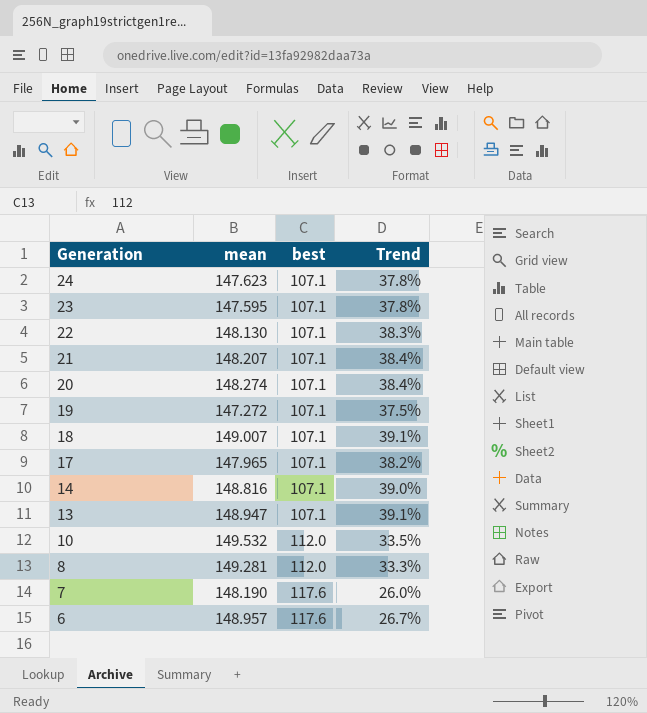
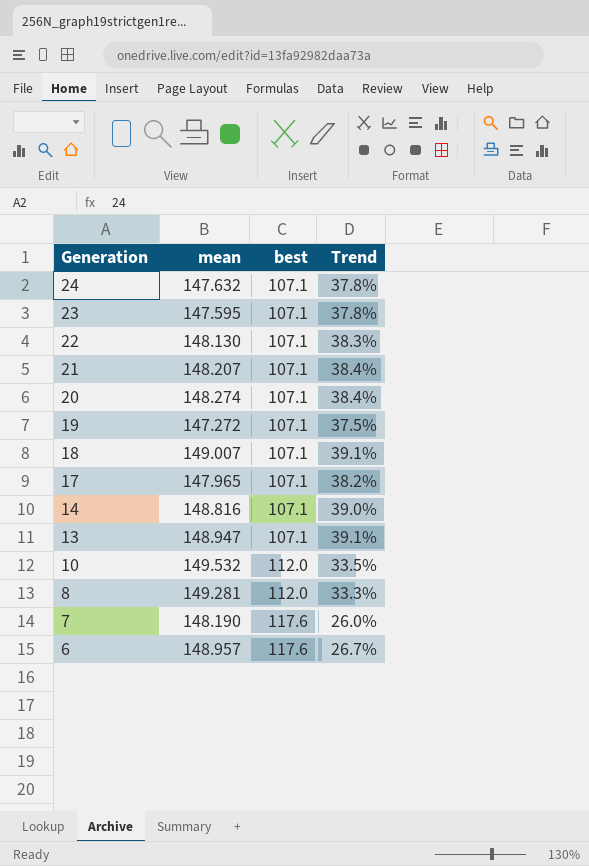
24 | mean: 147.623 -> 147.632

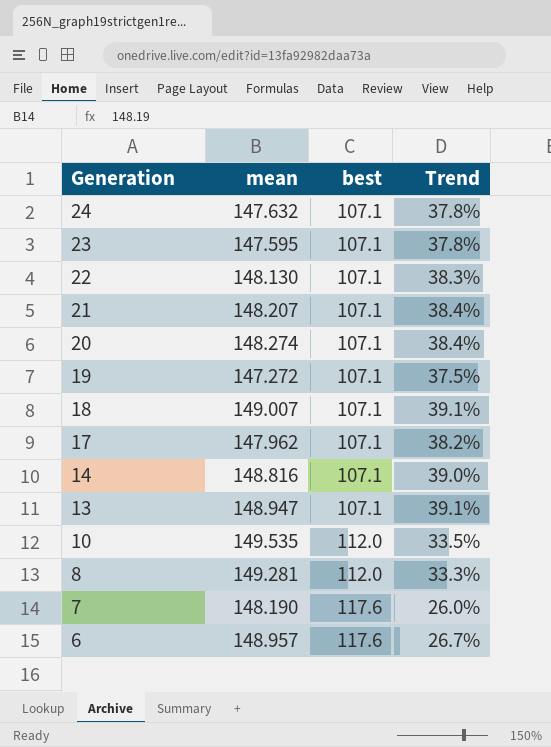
17 | mean: 147.965 -> 147.962
10 | mean: 149.532 -> 149.535

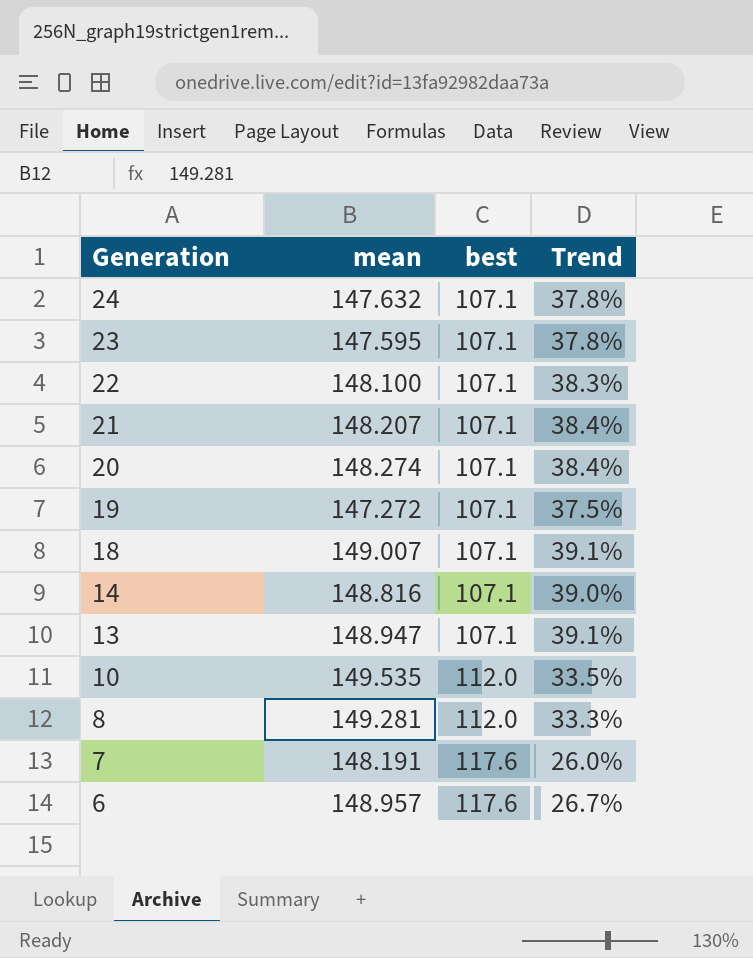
row 17: 147.962 | 107.1 | 38.2% -> none
22 | mean: 148.130 -> 148.100
7 | mean: 148.190 -> 148.191

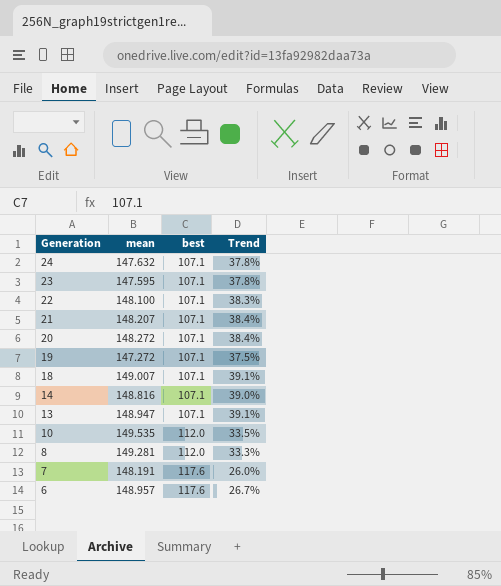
20 | mean: 148.274 -> 148.272

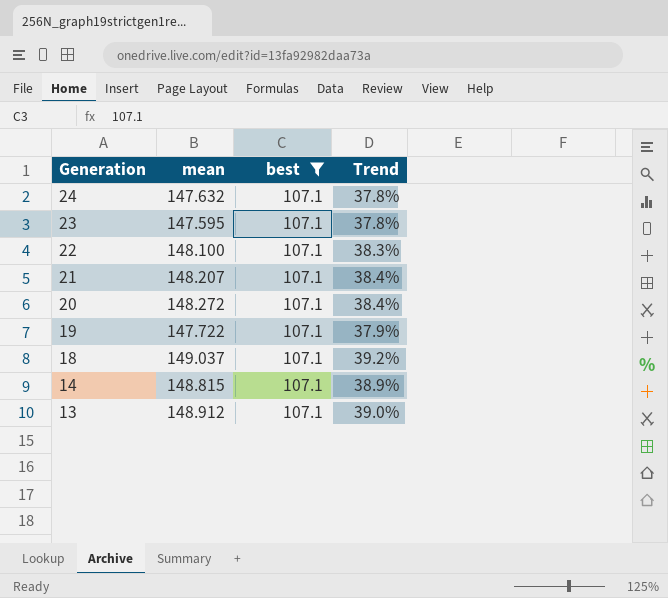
filter: none -> best = 107.1
19 | mean: 147.272 -> 147.722
19 | Trend: 37.5% -> 37.9%
18 | mean: 149.007 -> 149.037
18 | Trend: 39.1% -> 39.2%
14 | mean: 148.816 -> 148.815
14 | Trend: 39.0% -> 38.9%
13 | mean: 148.947 -> 148.912
13 | Trend: 39.1% -> 39.0%

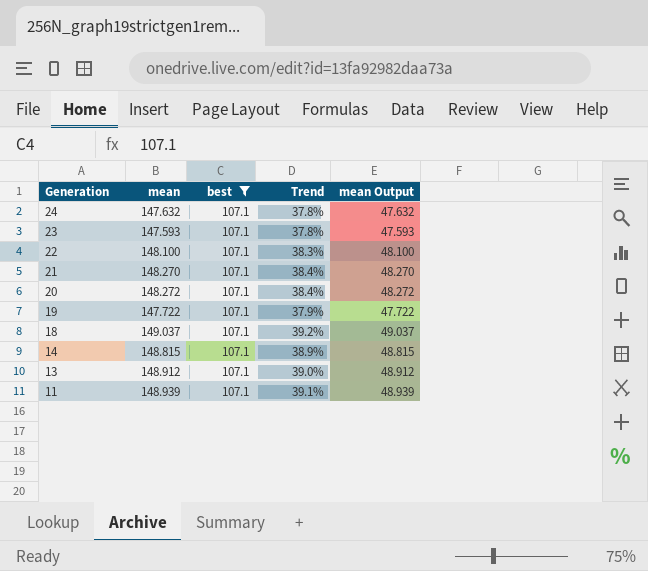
column mean Output | formula: none -> [mean] - 100
23 | mean: 147.595 -> 147.593
21 | mean: 148.207 -> 148.270
row 11: none -> 148.939 | 107.1 | 39.1% | 48.939

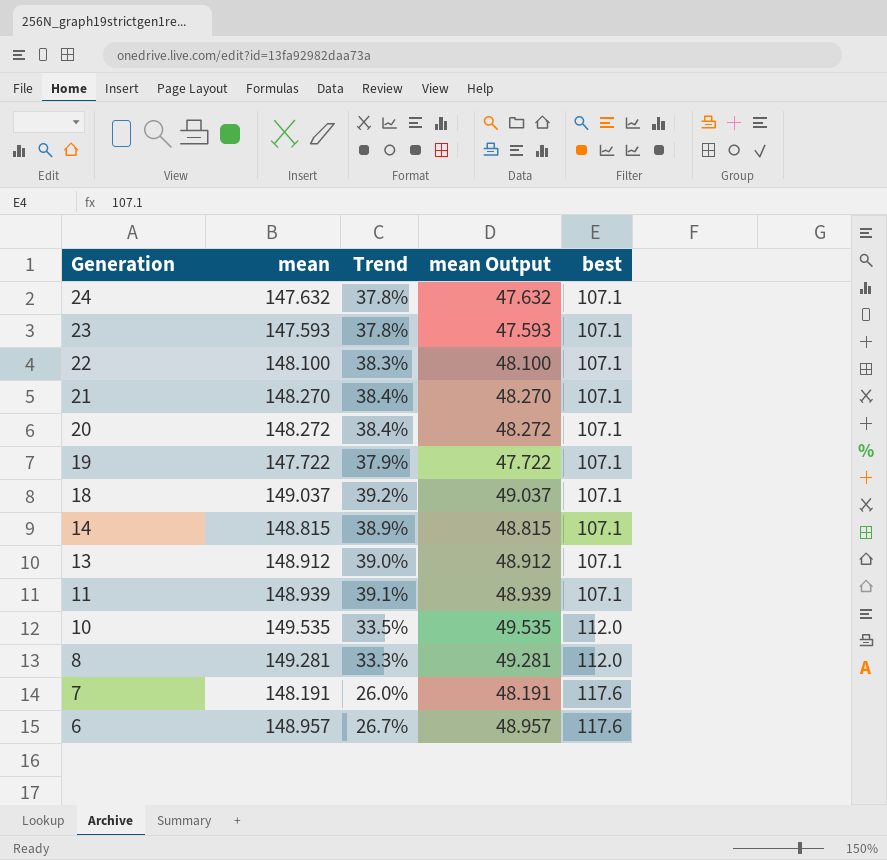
filter: best = 107.1 -> none
column best | position: 3 -> 5

